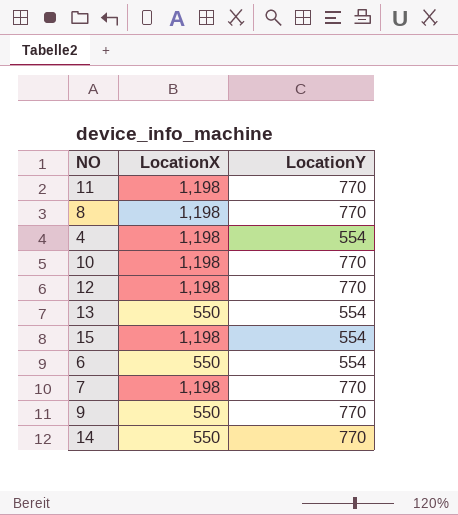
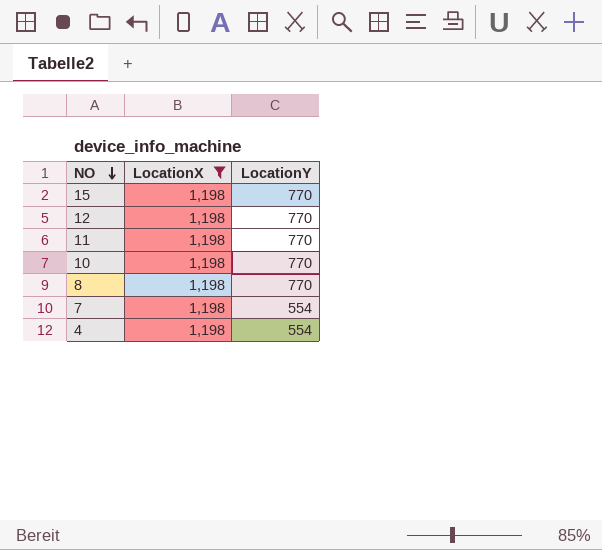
filter: none -> LocationX = 1,198
row order: none -> NO descending
15 | LocationY: 554 -> 770
7 | LocationY: 770 -> 554

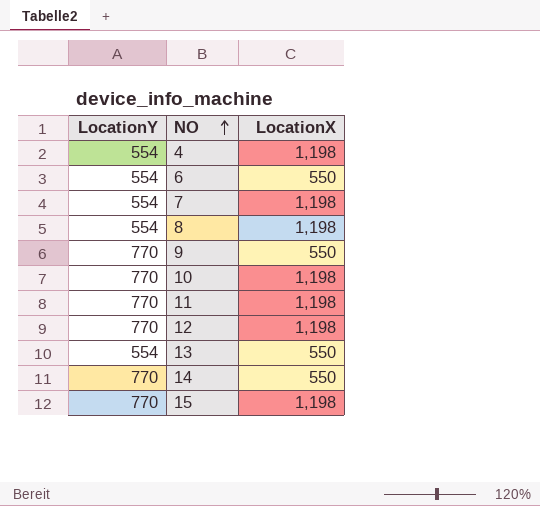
filter: LocationX = 1,198 -> none
row order: NO descending -> NO ascending
column LocationY | position: 3 -> 1
8 | LocationY: 770 -> 554

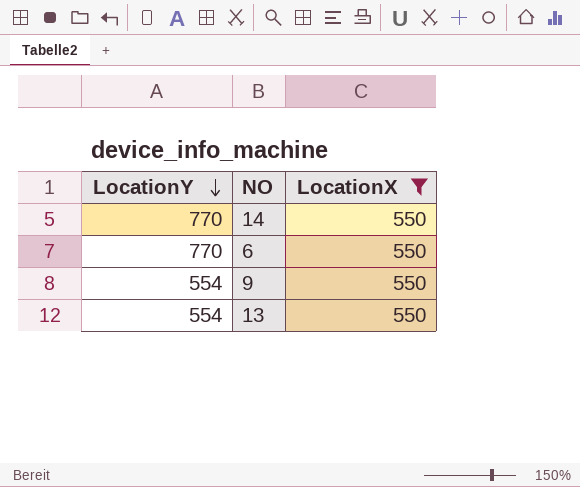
filter: none -> LocationX = 550
row order: NO ascending -> LocationY descending
6 | LocationY: 554 -> 770
9 | LocationY: 770 -> 554

